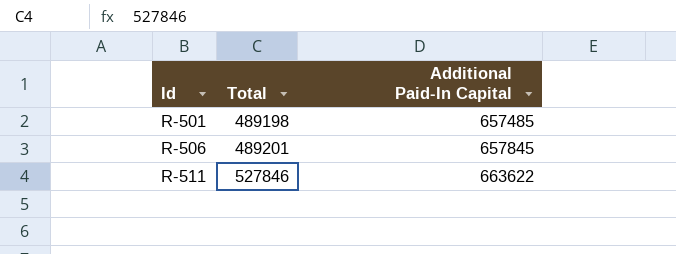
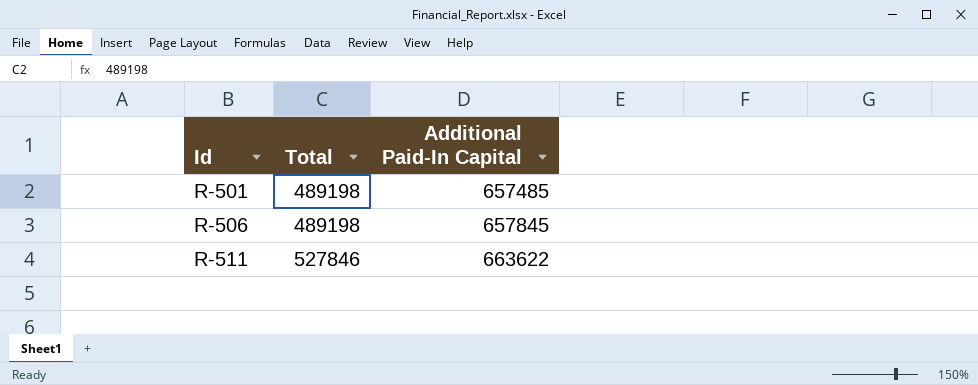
R-506 | Total: 489201 -> 489198

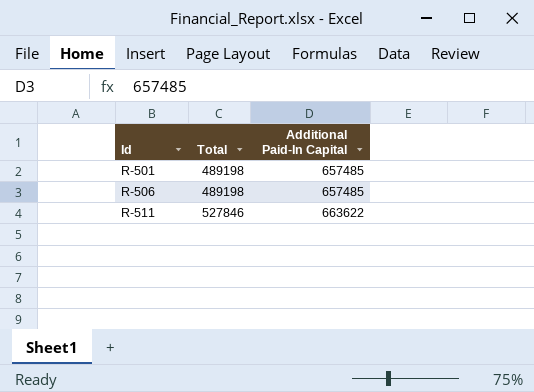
R-506 | Additional Paid-In Capital: 657845 -> 657485

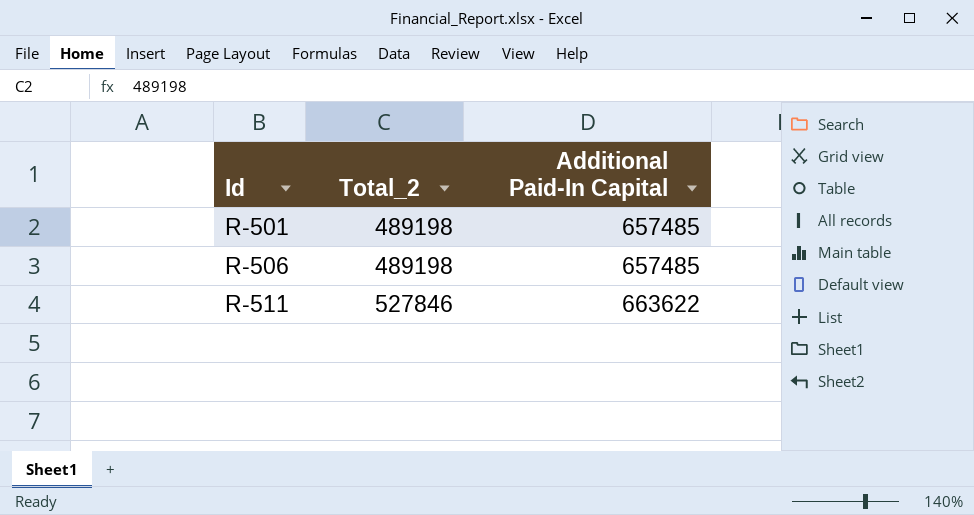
column name: Total -> Total_2

